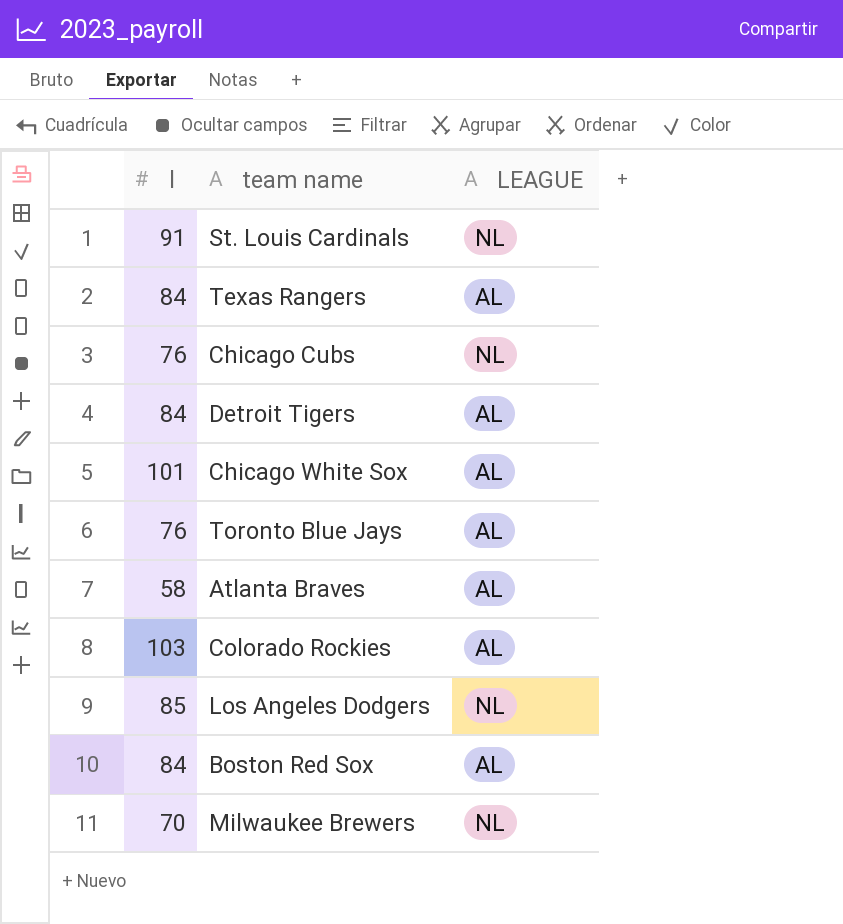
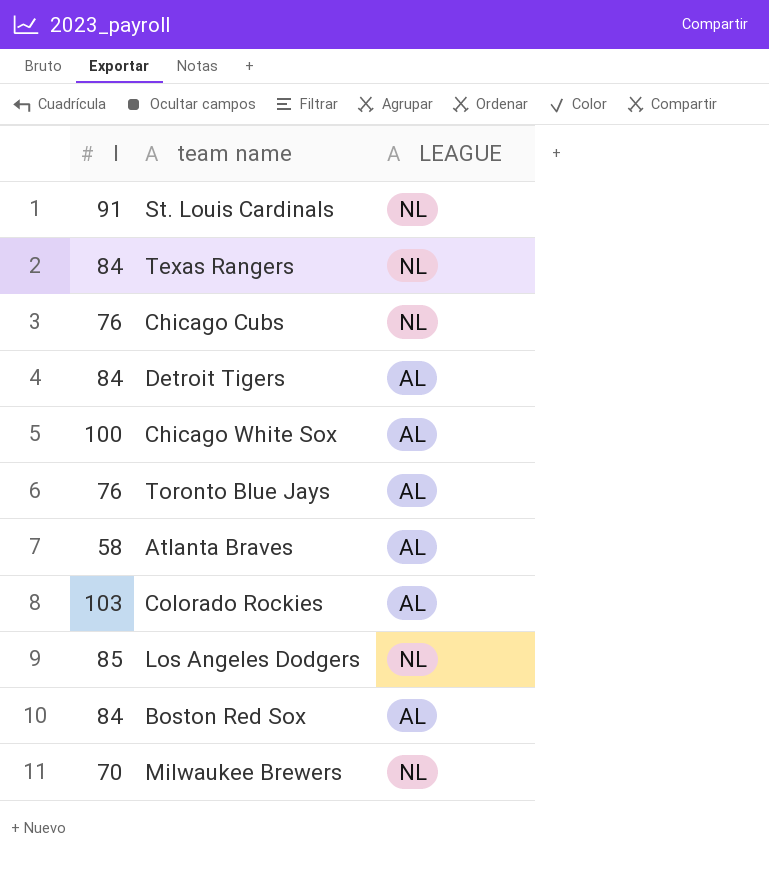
Texas Rangers | LEAGUE: AL -> NL
Chicago White Sox | l: 101 -> 100

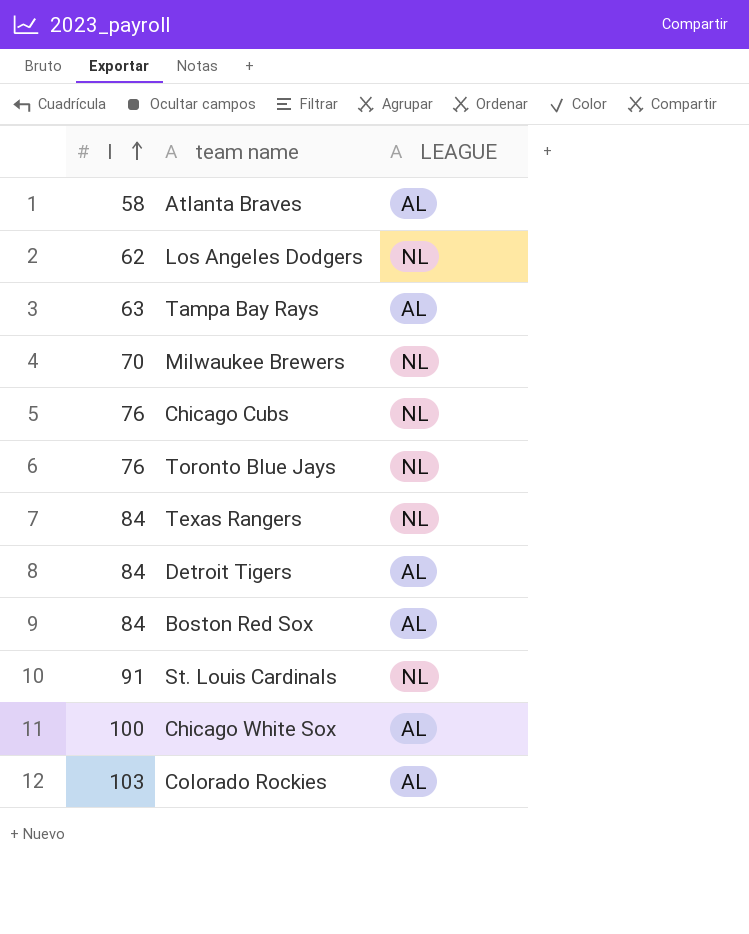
row order: none -> l ascending
Los Angeles Dodgers | l: 85 -> 62
row Tampa Bay Rays: none -> 63 | AL
Toronto Blue Jays | LEAGUE: AL -> NL

